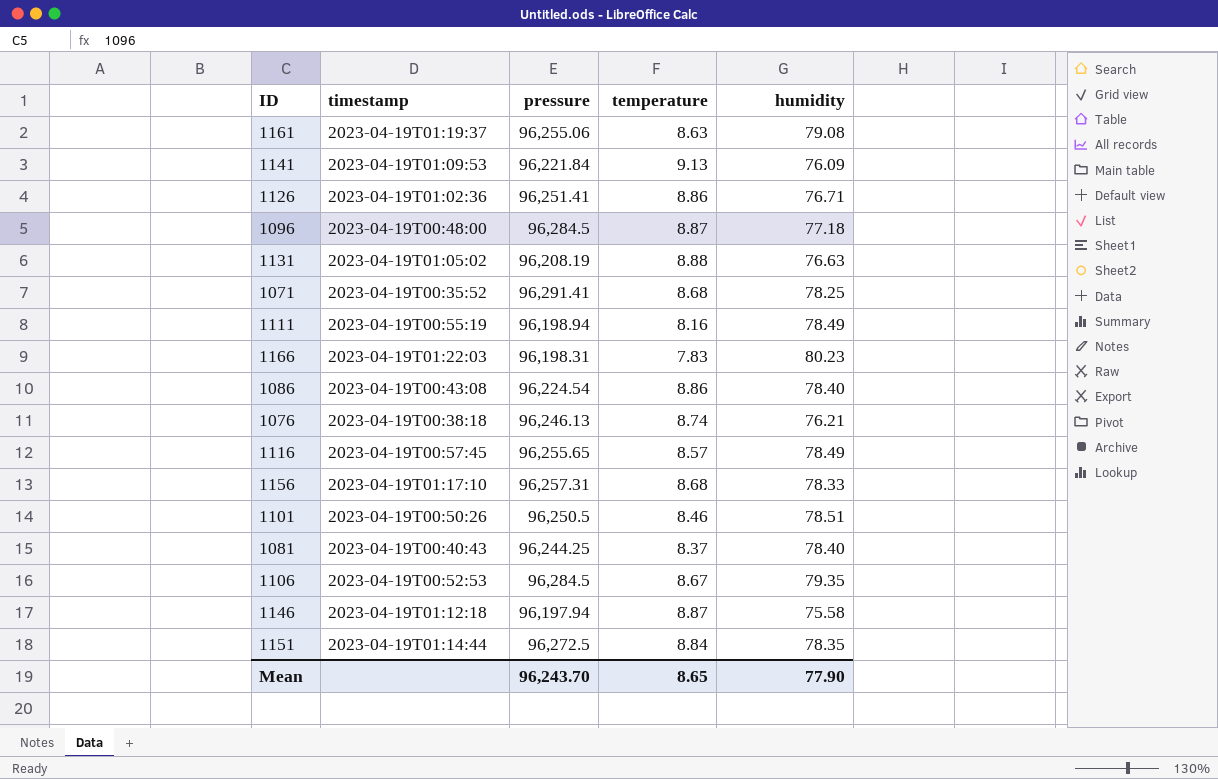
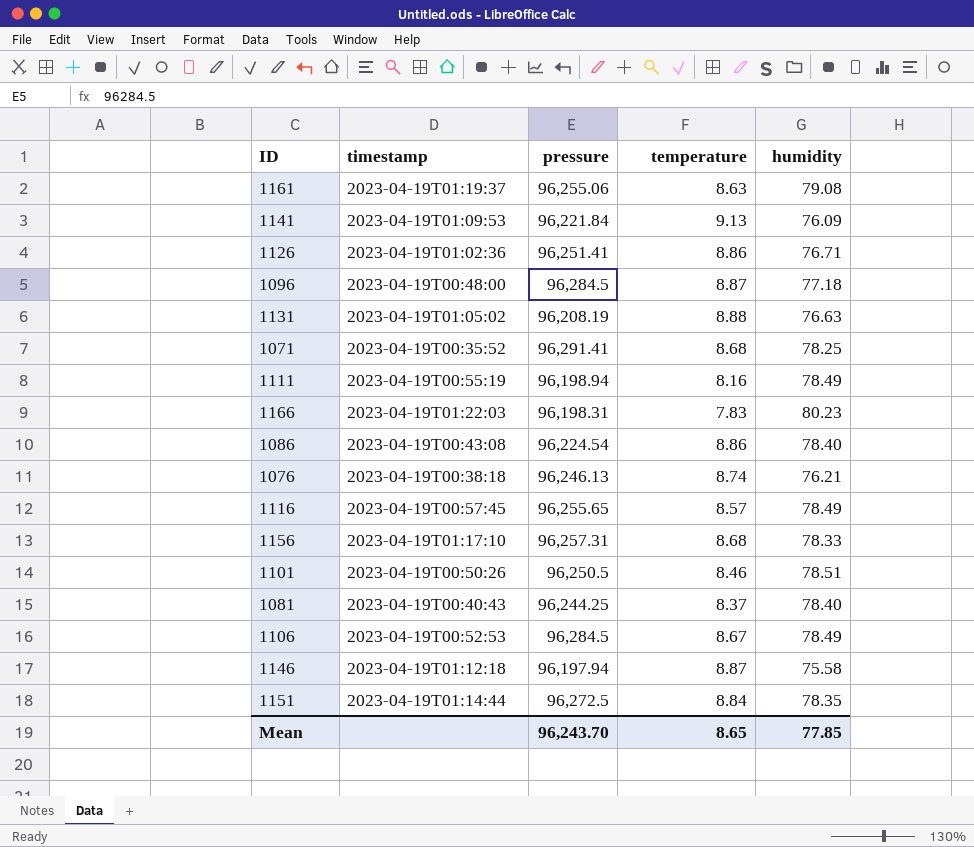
1106 | humidity: 79.35 -> 78.49
Mean | humidity: 77.90 -> 77.85

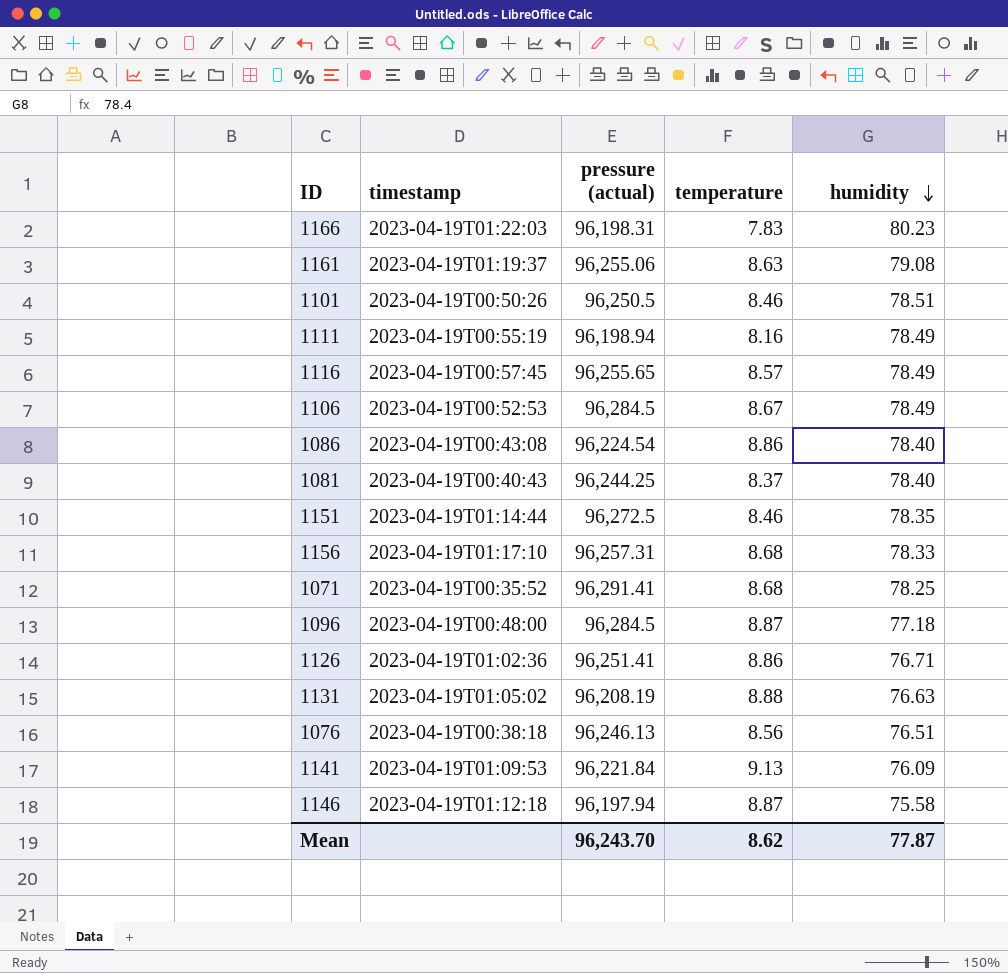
row order: none -> humidity descending
column name: pressure -> pressure (actual)
1151 | temperature: 8.84 -> 8.46
1076 | temperature: 8.74 -> 8.56
1076 | humidity: 76.21 -> 76.51
Mean | temperature: 8.65 -> 8.62
Mean | humidity: 77.85 -> 77.87

